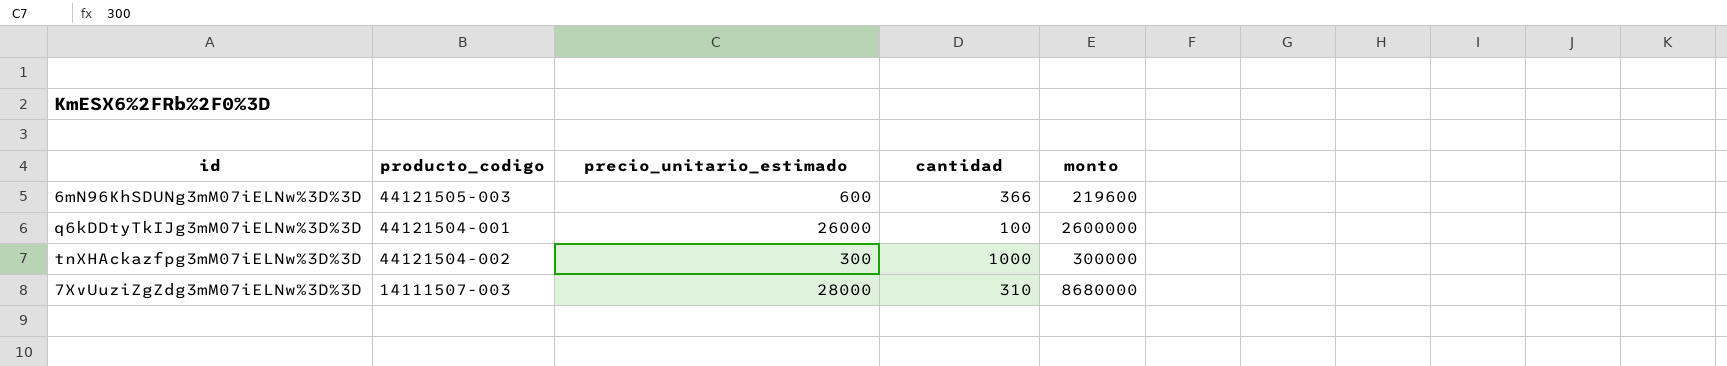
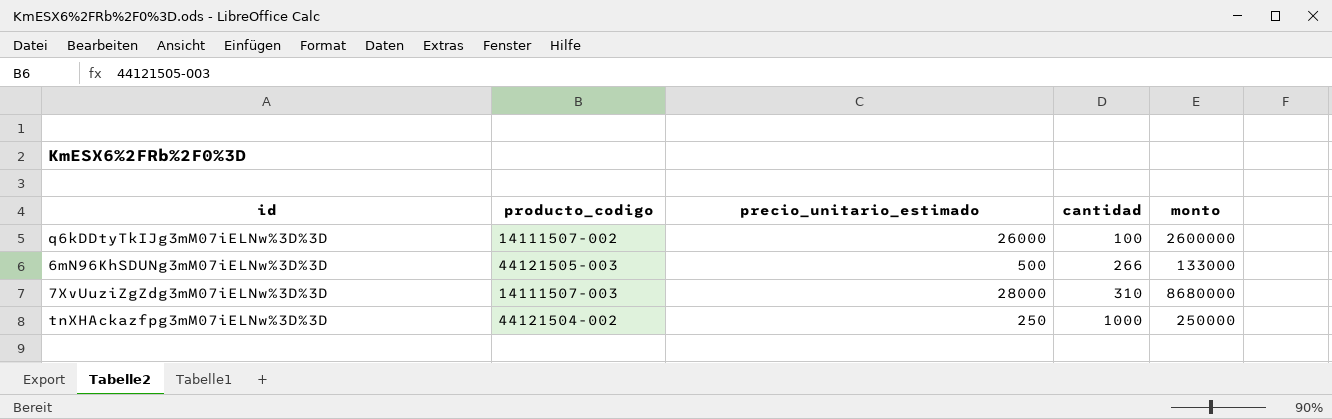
row order: none -> cantidad ascending
q6kDDtyTkIJg3mM07iELNw%3D%3D | producto_codigo: 44121504-001 -> 14111507-002
6mN96KhSDUNg3mM07iELNw%3D%3D | precio_unitario_estimado: 600 -> 500
6mN96KhSDUNg3mM07iELNw%3D%3D | cantidad: 366 -> 266
6mN96KhSDUNg3mM07iELNw%3D%3D | monto: 219600 -> 133000
tnXHAckazfpg3mM07iELNw%3D%3D | precio_unitario_estimado: 300 -> 250
tnXHAckazfpg3mM07iELNw%3D%3D | monto: 300000 -> 250000

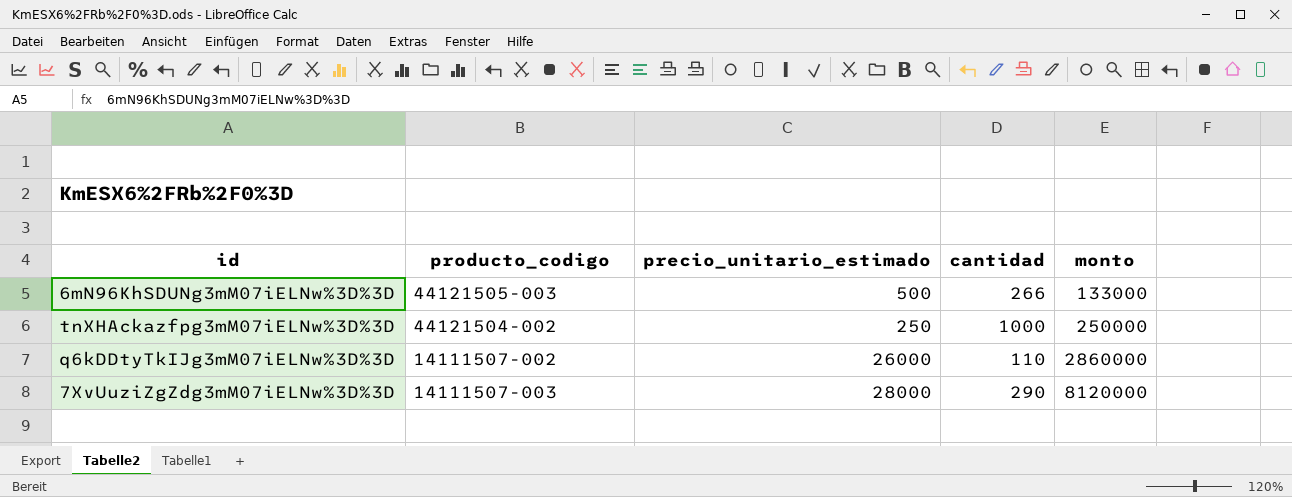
row order: cantidad ascending -> monto ascending
q6kDDtyTkIJg3mM07iELNw%3D%3D | cantidad: 100 -> 110
q6kDDtyTkIJg3mM07iELNw%3D%3D | monto: 2600000 -> 2860000
7XvUuziZgZdg3mM07iELNw%3D%3D | cantidad: 310 -> 290
7XvUuziZgZdg3mM07iELNw%3D%3D | monto: 8680000 -> 8120000

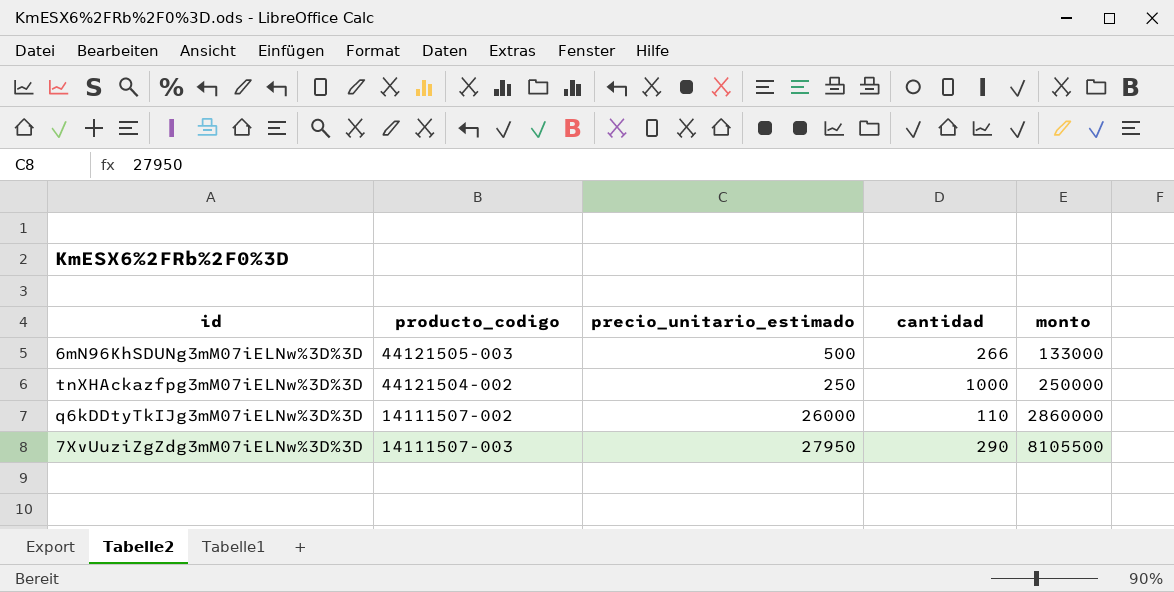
7XvUuziZgZdg3mM07iELNw%3D%3D | precio_unitario_estimado: 28000 -> 27950
7XvUuziZgZdg3mM07iELNw%3D%3D | monto: 8120000 -> 8105500

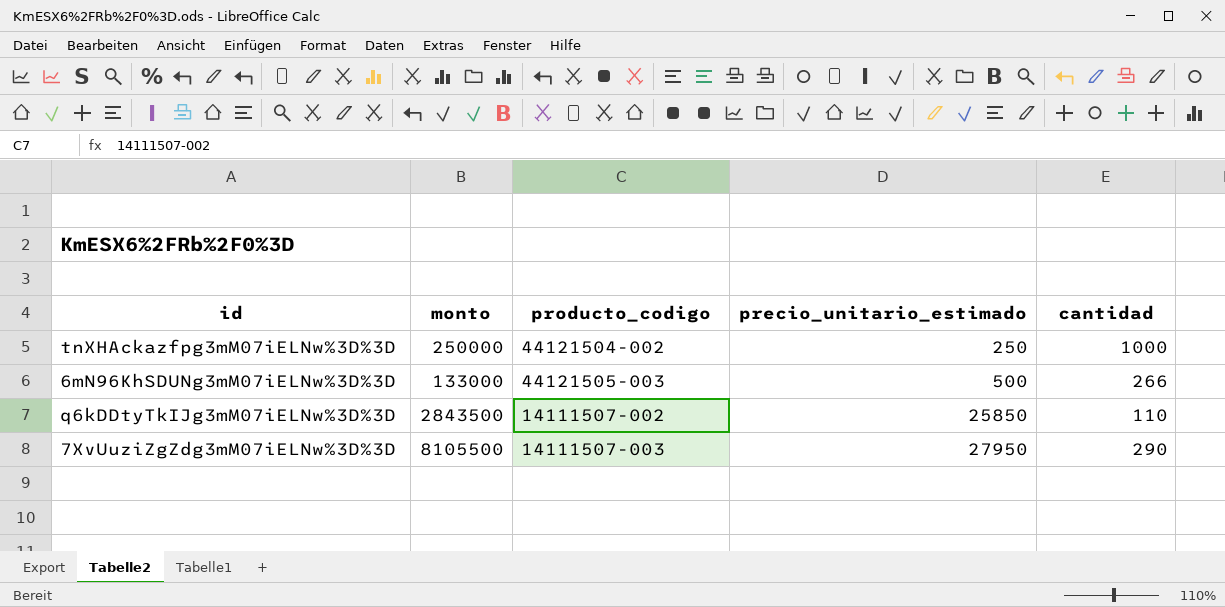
row order: monto ascending -> precio_unitario_estimado ascending
column monto | position: 5 -> 2
q6kDDtyTkIJg3mM07iELNw%3D%3D | monto: 2860000 -> 2843500
q6kDDtyTkIJg3mM07iELNw%3D%3D | precio_unitario_estimado: 26000 -> 25850

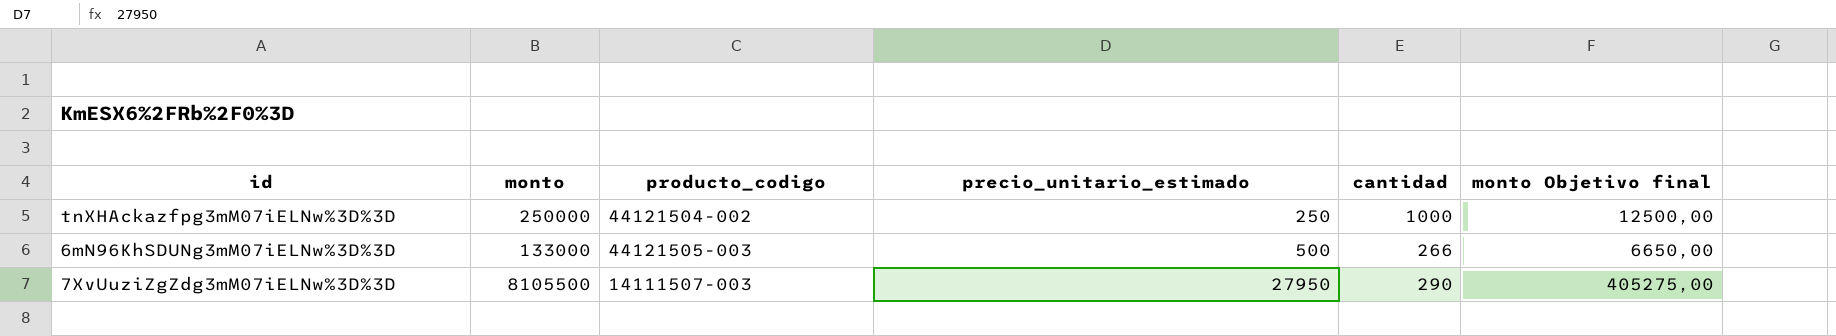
column monto Objetivo final | formula: none -> [monto] * 0,05
row q6kDDtyTkIJg3mM07iELNw%3D%3D: 2843500 | 14111507-002 | 25850 | 110 -> none

